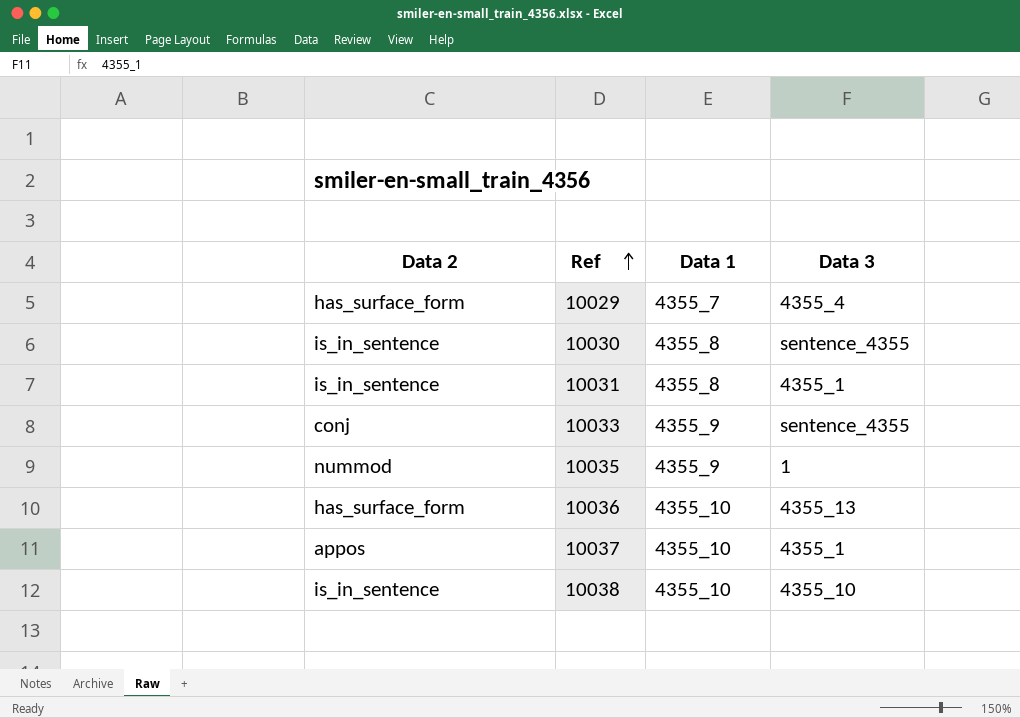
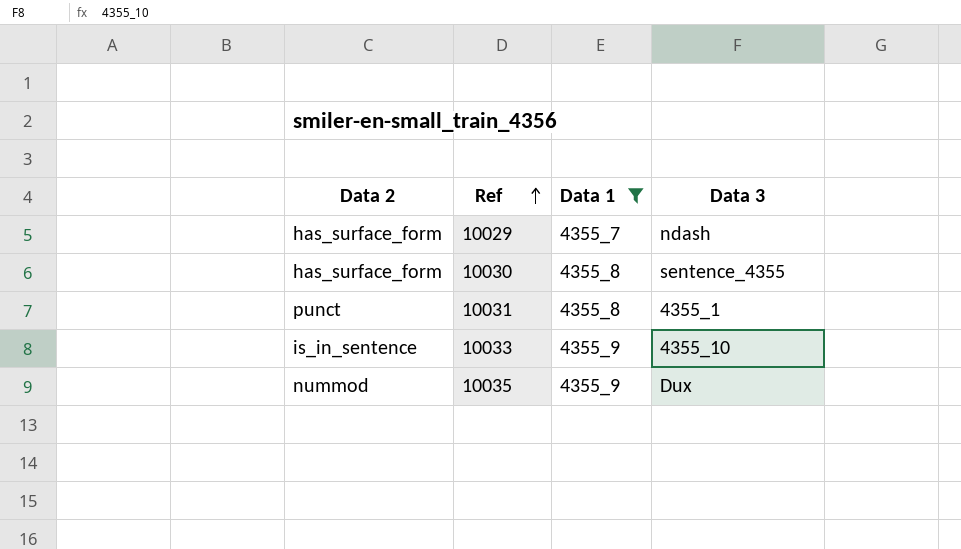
filter: none -> Data 1 != 4355_10
10029 | Data 3: 4355_4 -> ndash
10030 | Data 2: is_in_sentence -> has_surface_form
10031 | Data 2: is_in_sentence -> punct
10033 | Data 2: conj -> is_in_sentence
10033 | Data 3: sentence_4355 -> 4355_10
10035 | Data 3: 1 -> Dux

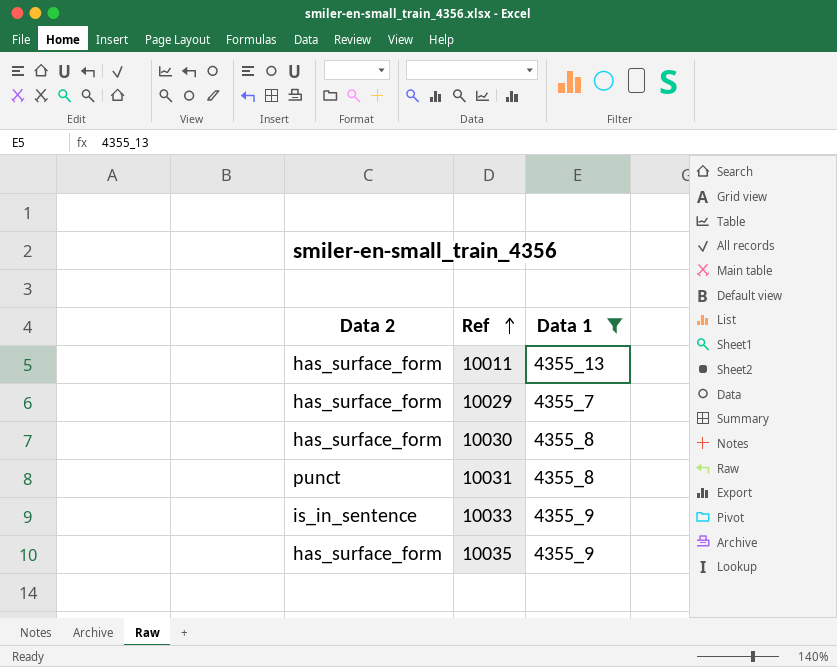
column Data 3 | position: 4 -> none
row 10011: none -> has_surface_form | 4355_13
10035 | Data 2: nummod -> has_surface_form

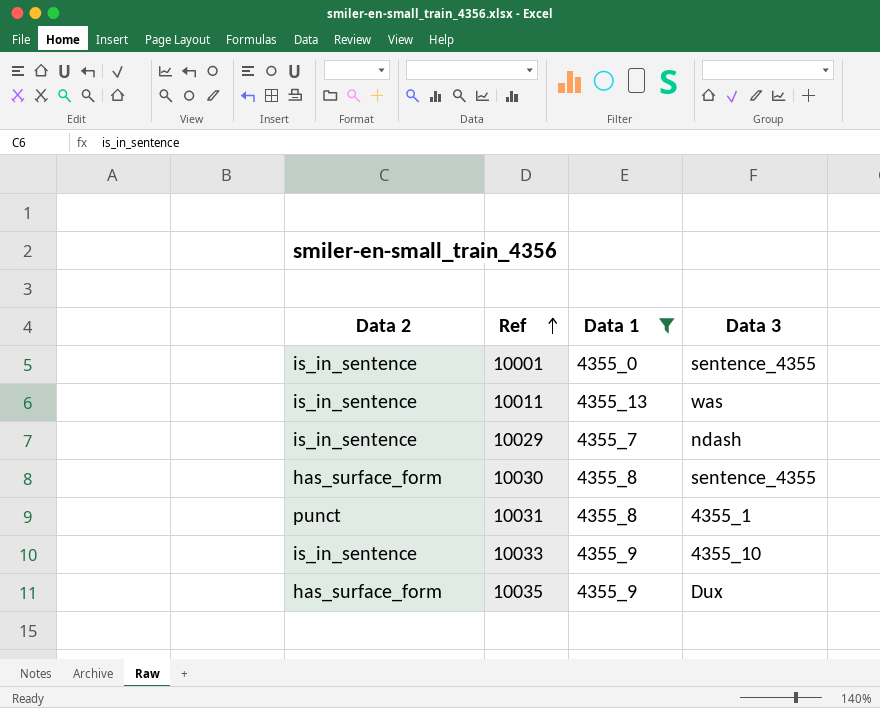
column Data 3 | position: none -> 4
row 10001: none -> is_in_sentence | 4355_0 | sentence_4355
10011 | Data 2: has_surface_form -> is_in_sentence
10029 | Data 2: has_surface_form -> is_in_sentence

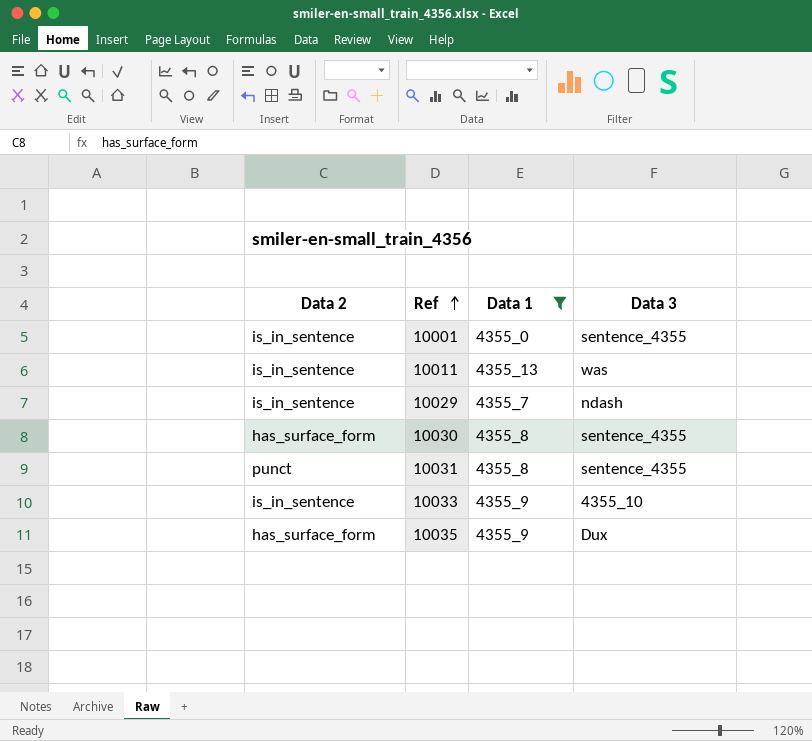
10031 | Data 3: 4355_1 -> sentence_4355

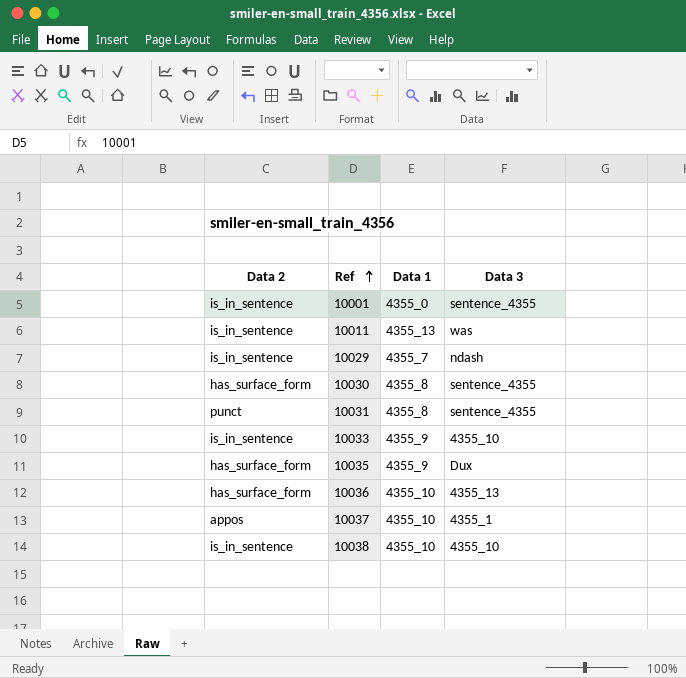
filter: Data 1 != 4355_10 -> none

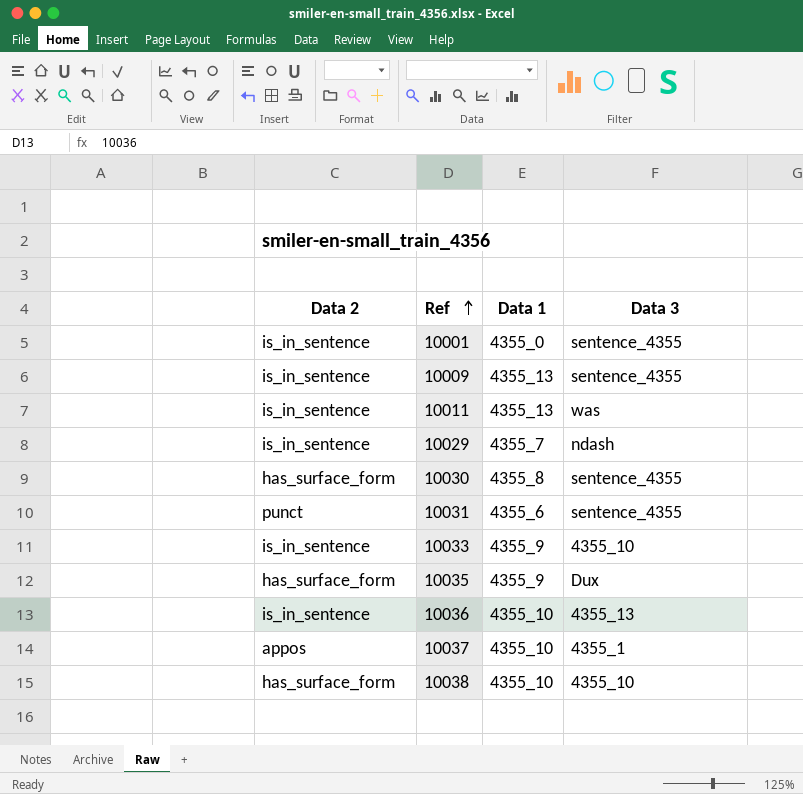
row 10009: none -> is_in_sentence | 4355_13 | sentence_4355
10031 | Data 1: 4355_8 -> 4355_6
10036 | Data 2: has_surface_form -> is_in_sentence
10038 | Data 2: is_in_sentence -> has_surface_form

